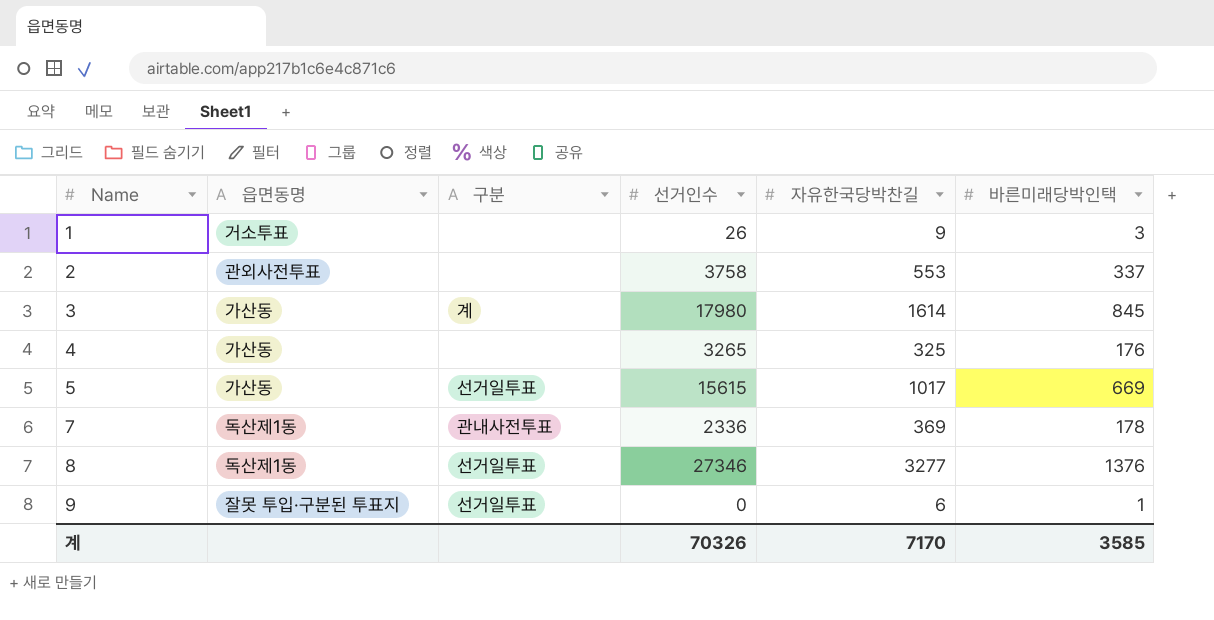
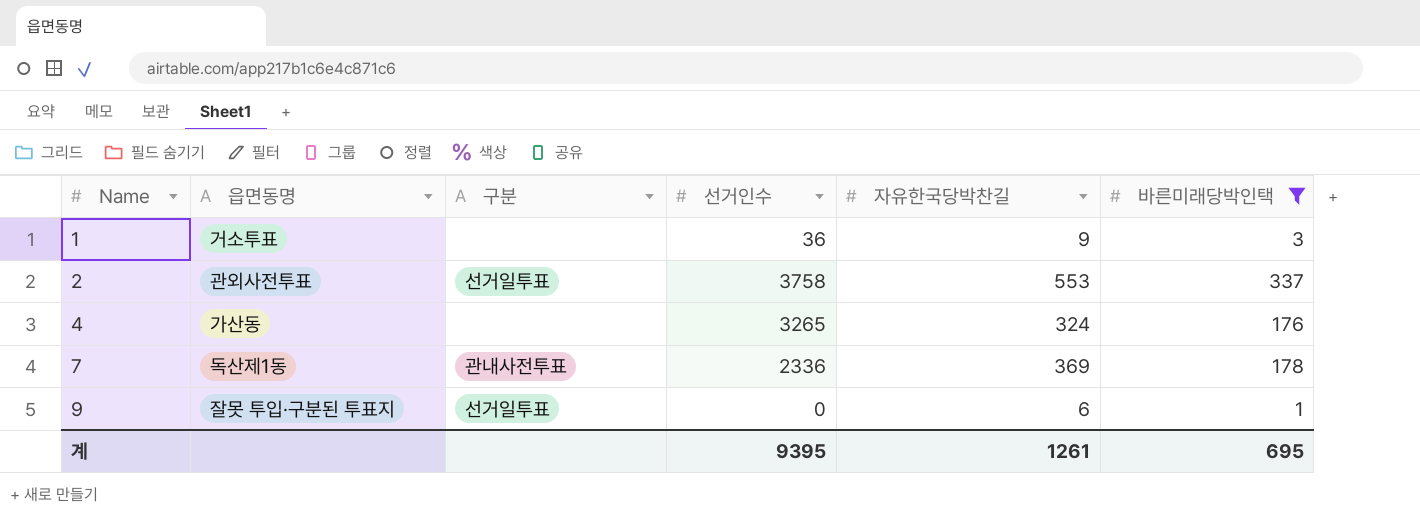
filter: none -> 바른미래당박인택 <= 337
1 | 선거인수: 26 -> 36
2 | 구분: none -> 선거일투표
4 | 자유한국당박찬길: 325 -> 324
계 | 선거인수: 70326 -> 9395
계 | 자유한국당박찬길: 7170 -> 1261
계 | 바른미래당박인택: 3585 -> 695

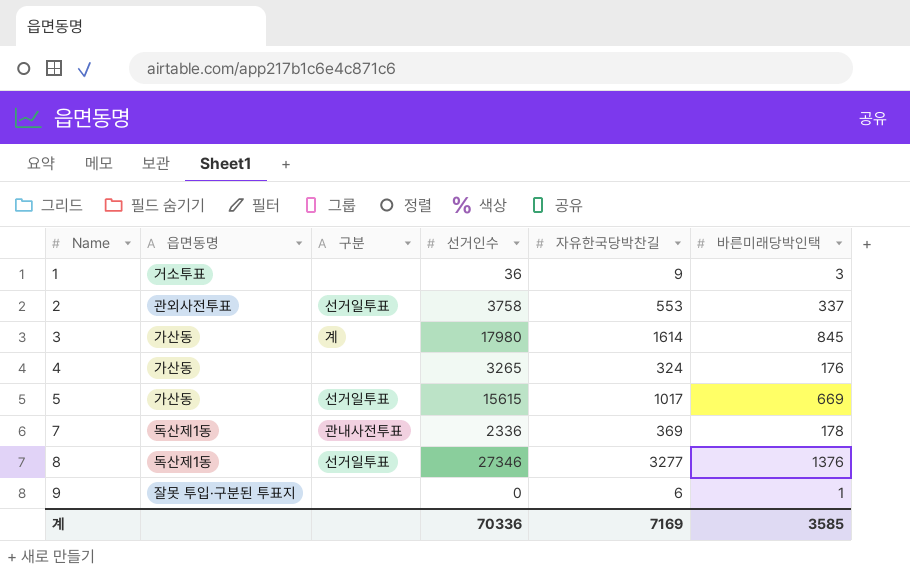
filter: 바른미래당박인택 <= 337 -> none
9 | 구분: 선거일투표 -> none
계 | 선거인수: 9395 -> 70336
계 | 자유한국당박찬길: 1261 -> 7169
계 | 바른미래당박인택: 695 -> 3585

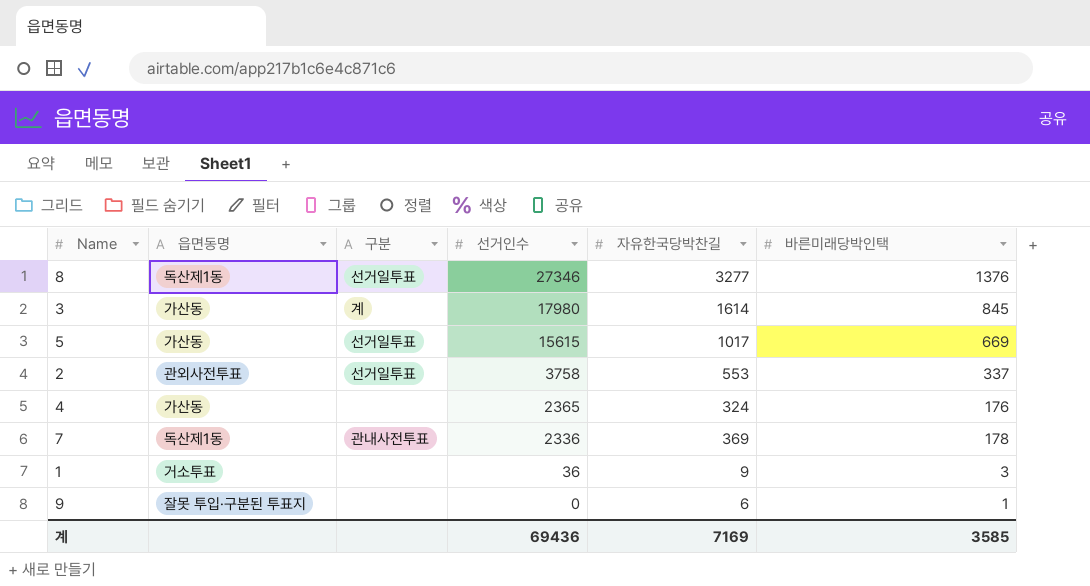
row order: Name ascending -> 선거인수 descending
4 | 선거인수: 3265 -> 2365
계 | 선거인수: 70336 -> 69436

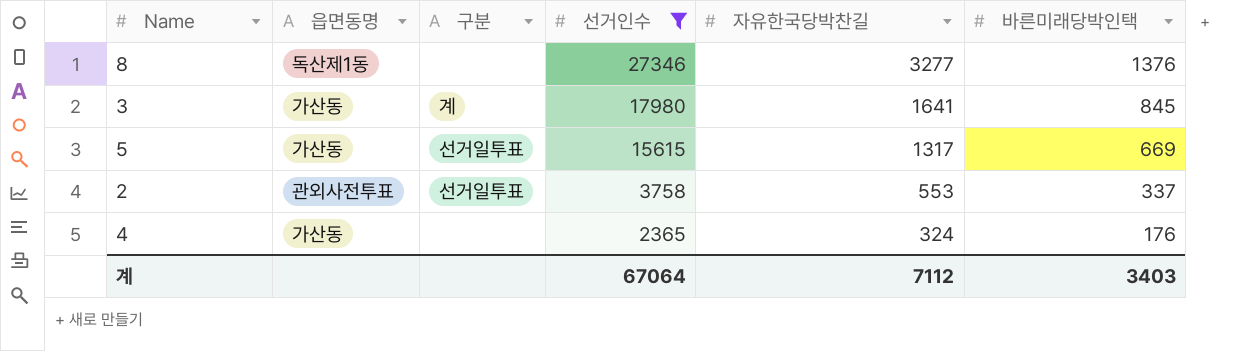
filter: none -> 선거인수 >= 2365
8 | 구분: 선거일투표 -> none
3 | 자유한국당박찬길: 1614 -> 1641
5 | 자유한국당박찬길: 1017 -> 1317
계 | 선거인수: 69436 -> 67064
계 | 자유한국당박찬길: 7169 -> 7112
계 | 바른미래당박인택: 3585 -> 3403

